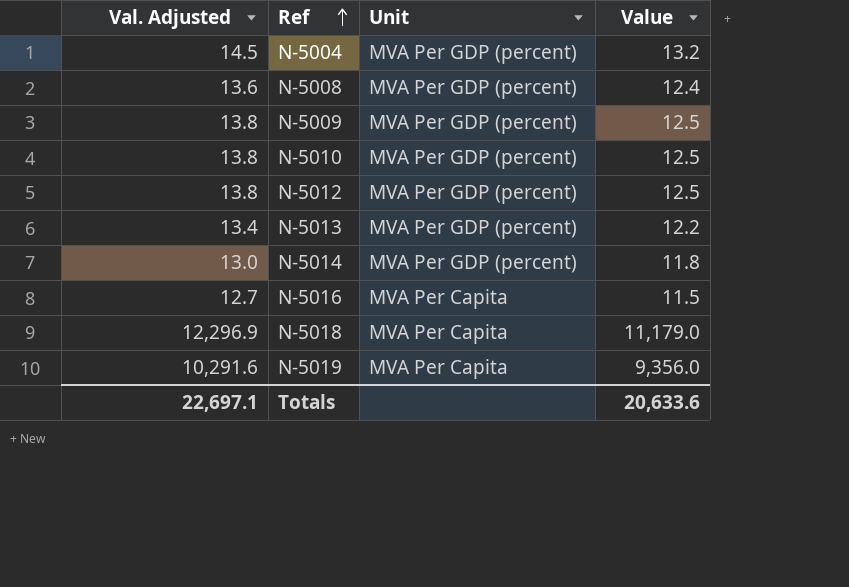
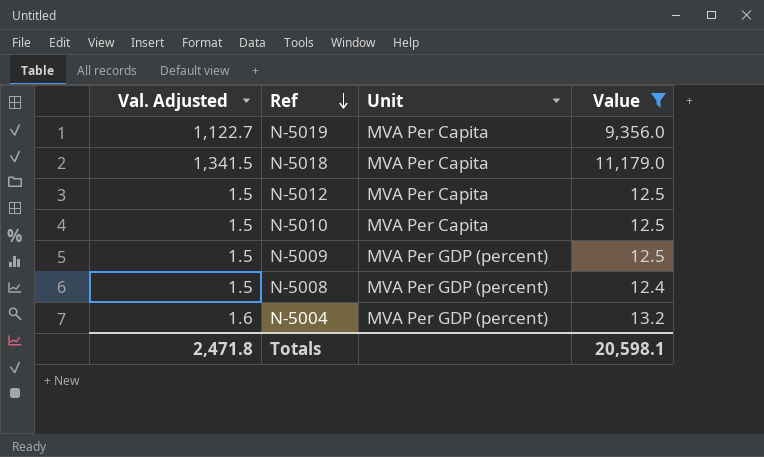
filter: none -> Value >= 12.4
row order: Ref ascending -> Ref descending
column Val. Adjusted | formula: [Value] * 1.1 -> [Value] * 0.12
N-5012 | Unit: MVA Per GDP (percent) -> MVA Per Capita
N-5010 | Unit: MVA Per GDP (percent) -> MVA Per Capita
Totals | Val. Adjusted: 22,697.1 -> 2,471.8
Totals | Value: 20,633.6 -> 20,598.1

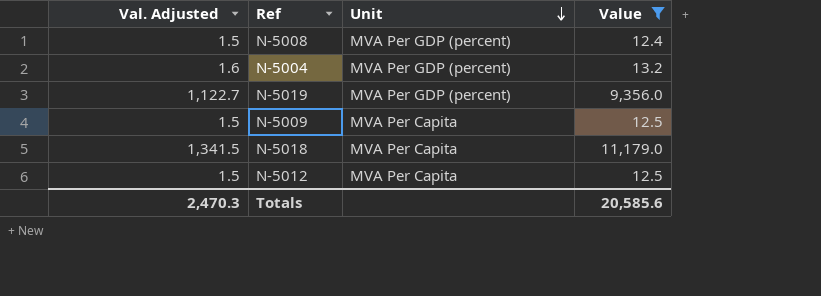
row order: Ref descending -> Unit descending
row N-5010: 1.5 | MVA Per Capita | 12.5 -> none
N-5019 | Unit: MVA Per Capita -> MVA Per GDP (percent)
N-5009 | Unit: MVA Per GDP (percent) -> MVA Per Capita
Totals | Val. Adjusted: 2,471.8 -> 2,470.3
Totals | Value: 20,598.1 -> 20,585.6

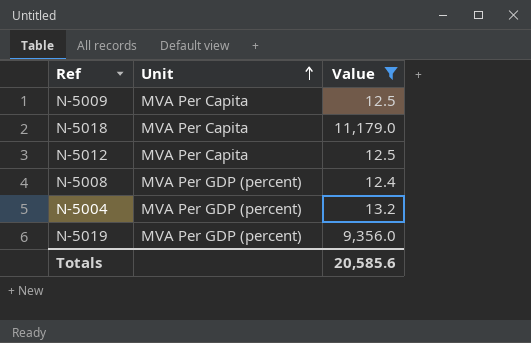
row order: Unit descending -> Unit ascending
column Val. Adjusted | formula: [Value] * 0.12 -> none

